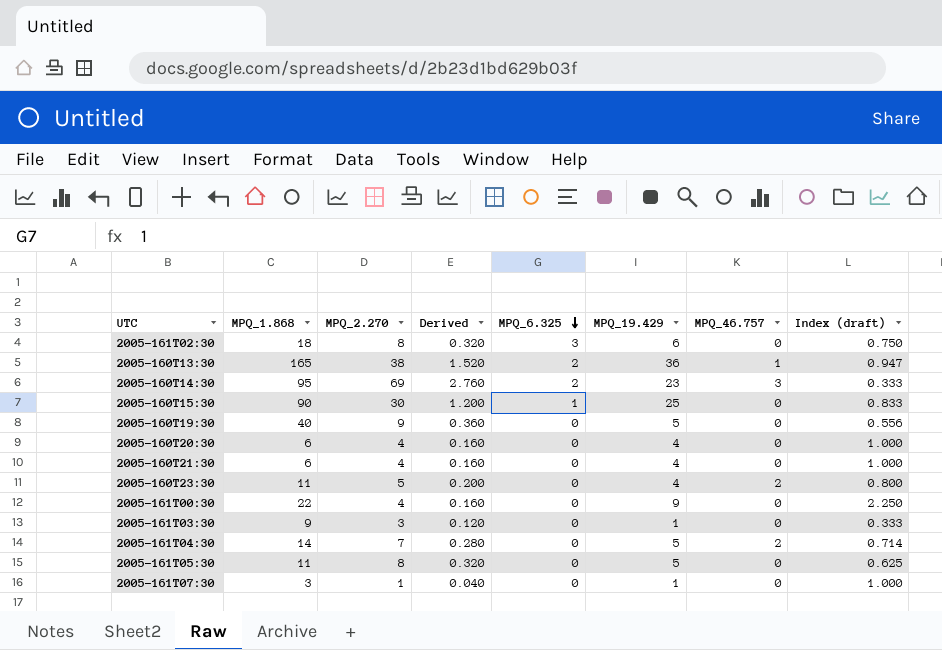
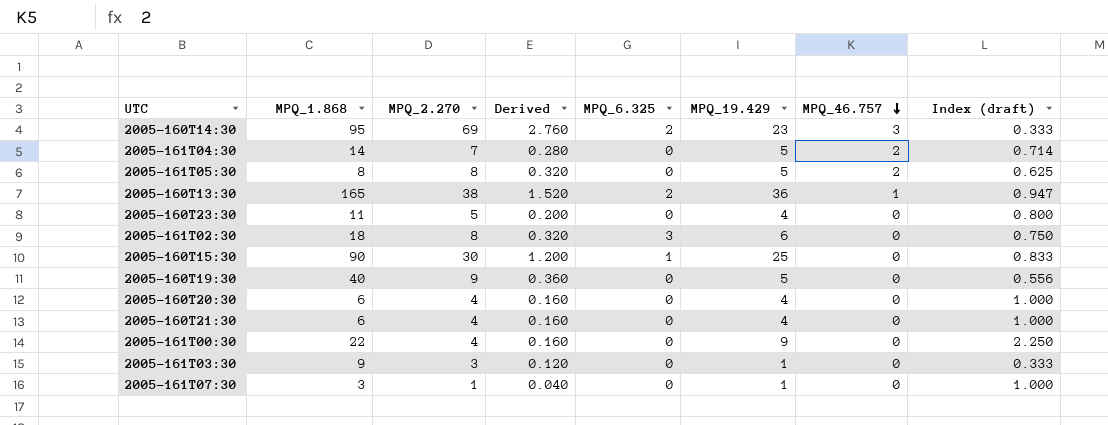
row order: MPQ_6.325 descending -> MPQ_46.757 descending
2005-161T05:30 | MPQ_1.868: 11 -> 8
2005-161T05:30 | MPQ_46.757: 0 -> 2
2005-160T23:30 | MPQ_46.757: 2 -> 0

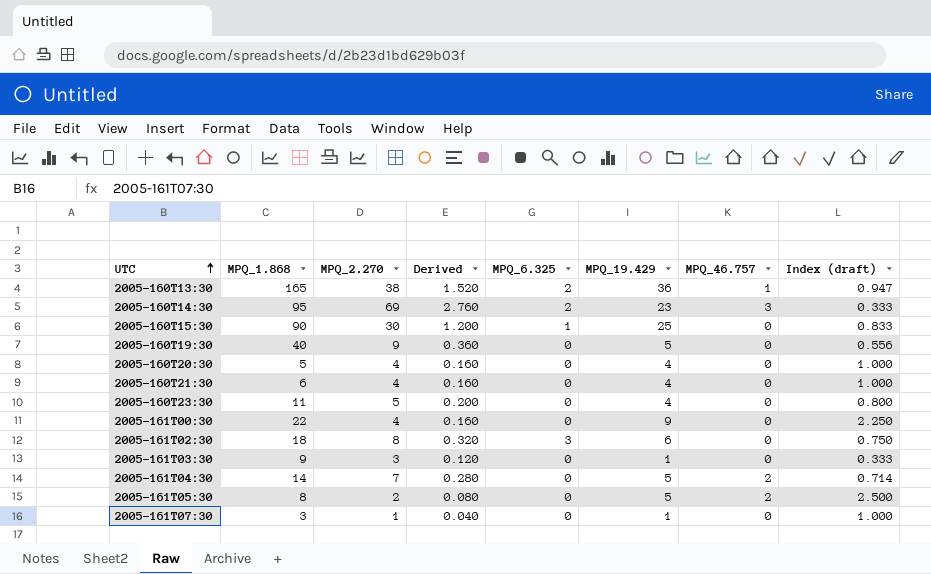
row order: MPQ_46.757 descending -> UTC ascending
2005-160T20:30 | MPQ_1.868: 6 -> 5
2005-161T05:30 | MPQ_2.270: 8 -> 2
2005-161T05:30 | Derived: 0.320 -> 0.080
2005-161T05:30 | Index (draft): 0.625 -> 2.500

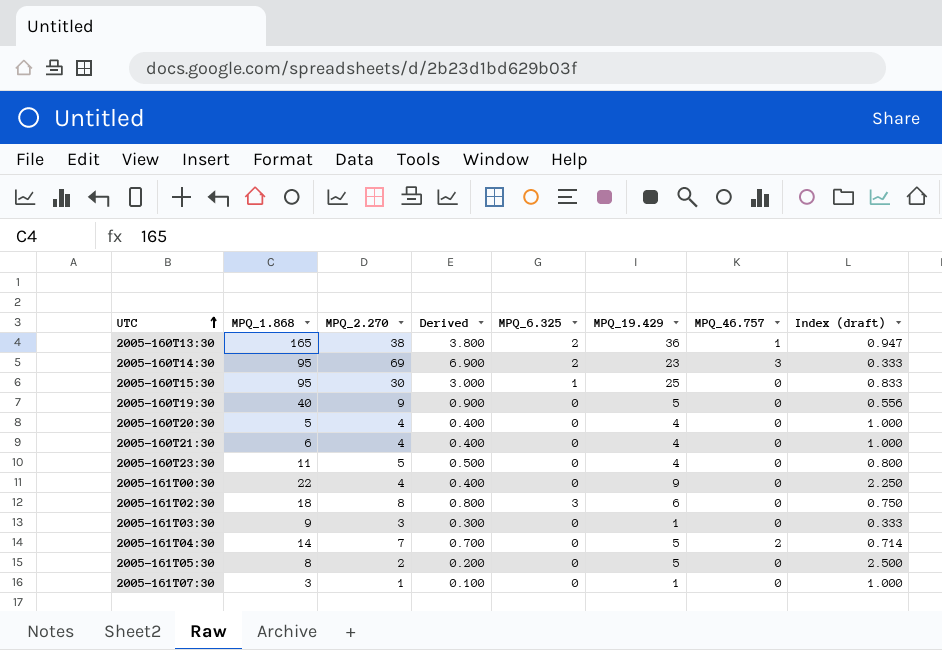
column Derived | formula: [MPQ_2.270] * 0.04 -> [MPQ_2.270] * 0.1
2005-160T15:30 | MPQ_1.868: 90 -> 95
2005-161T05:30 | MPQ_46.757: 2 -> 0

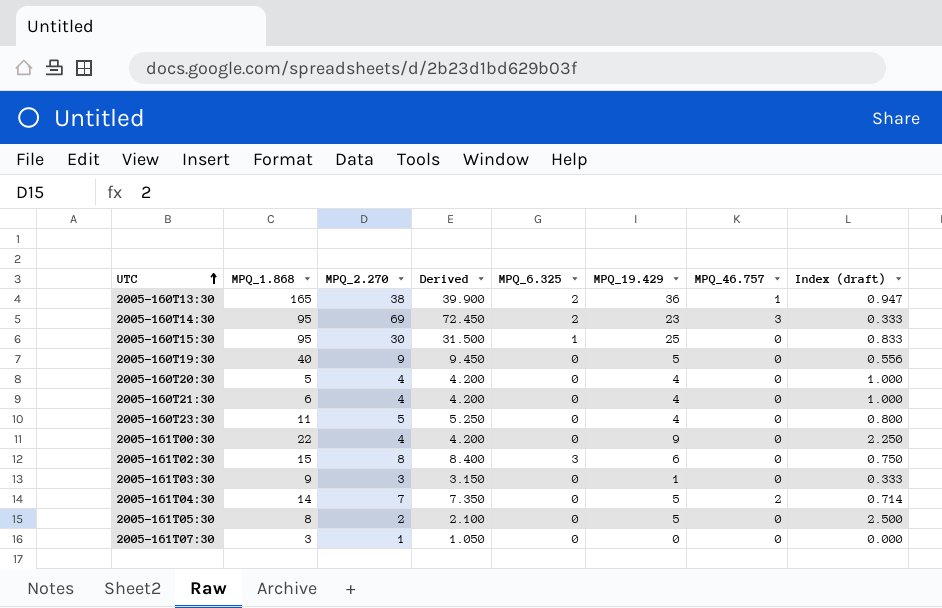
column Derived | formula: [MPQ_2.270] * 0.1 -> [MPQ_2.270] * 1.05
2005-161T02:30 | MPQ_1.868: 18 -> 15
2005-161T07:30 | MPQ_19.429: 1 -> 0
2005-161T07:30 | Index (draft): 1.000 -> 0.000

